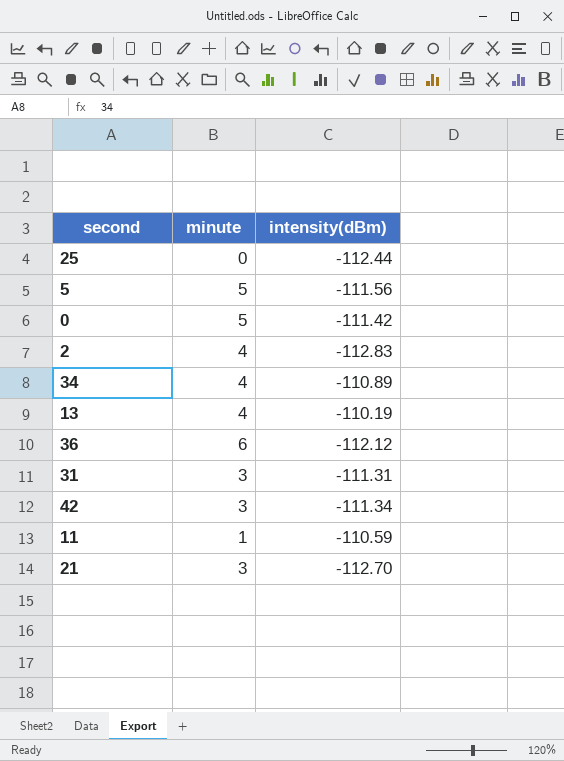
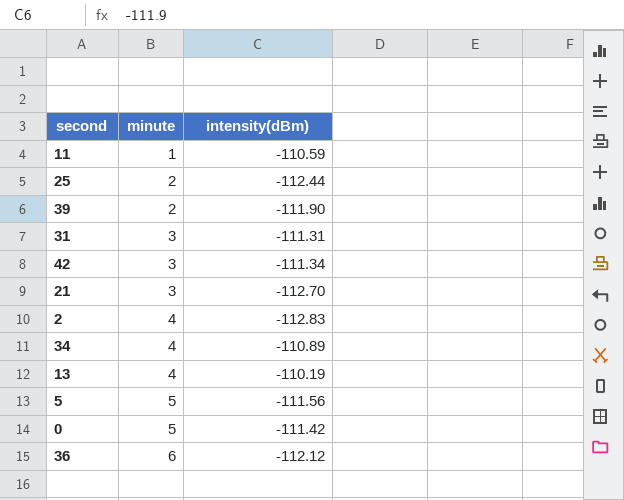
row order: none -> minute ascending
25 | minute: 0 -> 2
row 39: none -> 2 | -111.90

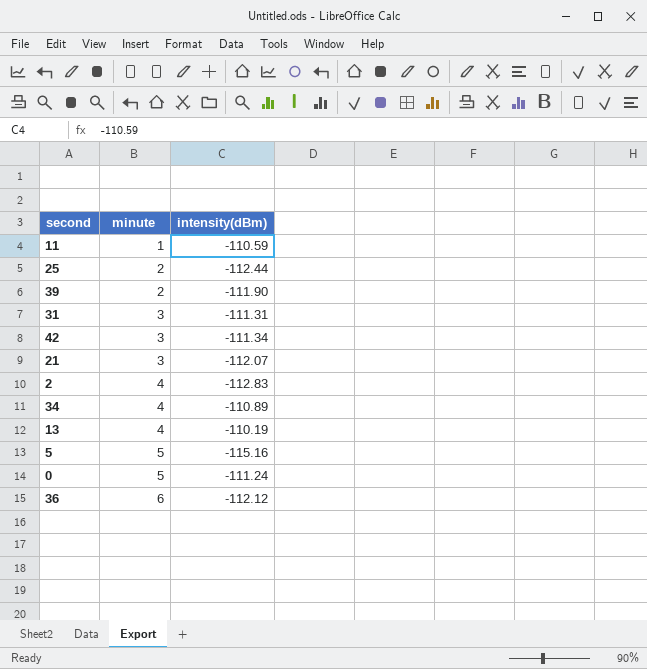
21 | intensity(dBm): -112.70 -> -112.07
5 | intensity(dBm): -111.56 -> -115.16
0 | intensity(dBm): -111.42 -> -111.24

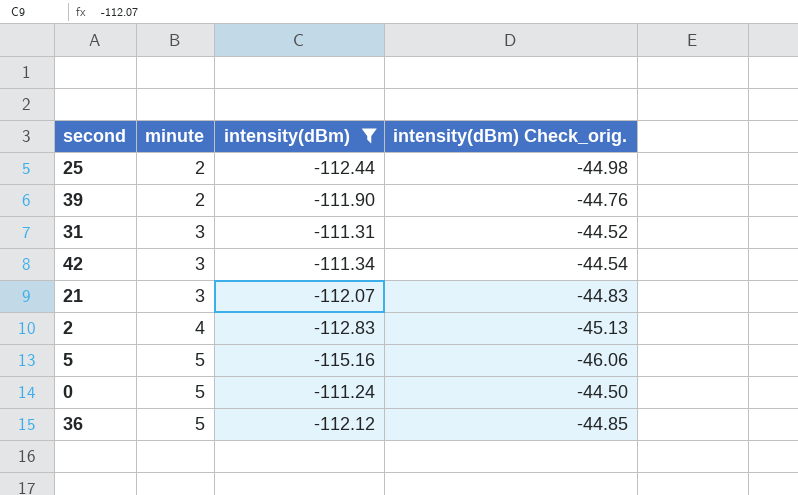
filter: none -> intensity(dBm) <= -111.24
column intensity(dBm) Check_orig. | formula: none -> [intensity(dBm)] * 0.4
36 | minute: 6 -> 5

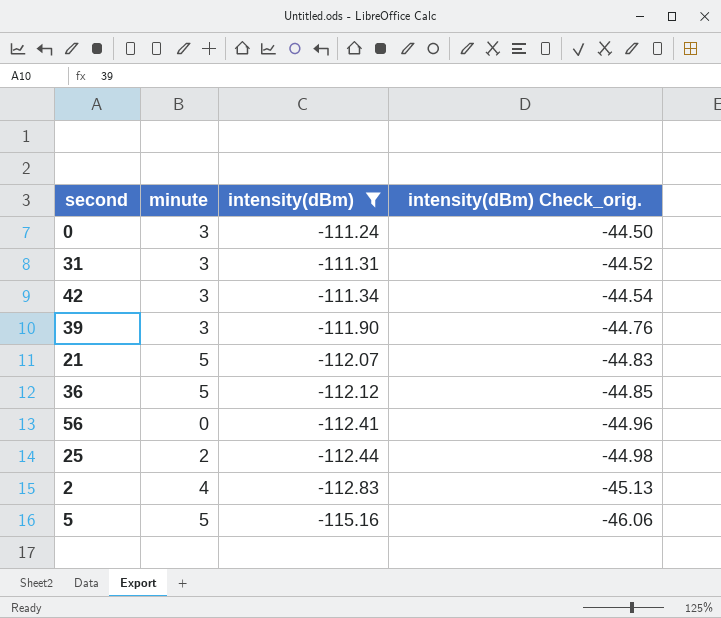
row order: minute ascending -> intensity(dBm) descending
0 | minute: 5 -> 3
39 | minute: 2 -> 3
21 | minute: 3 -> 5
row 56: none -> 0 | -112.41 | -44.96

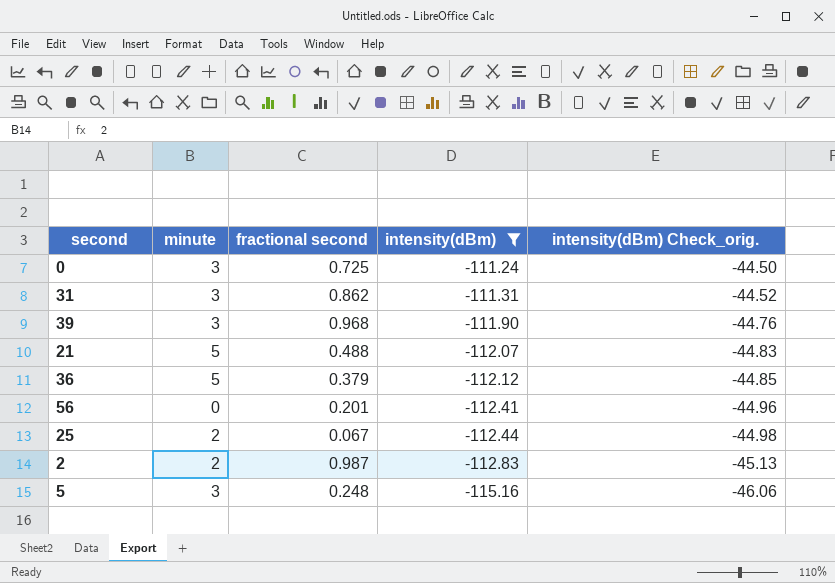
column fractional second | position: none -> 3
row 42: 3 | -111.34 | -44.54 -> none
2 | minute: 4 -> 2
5 | minute: 5 -> 3

